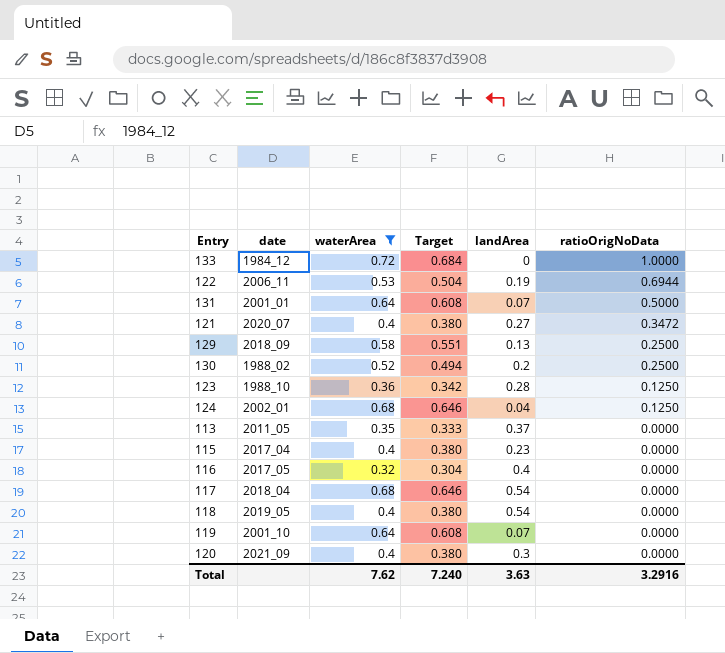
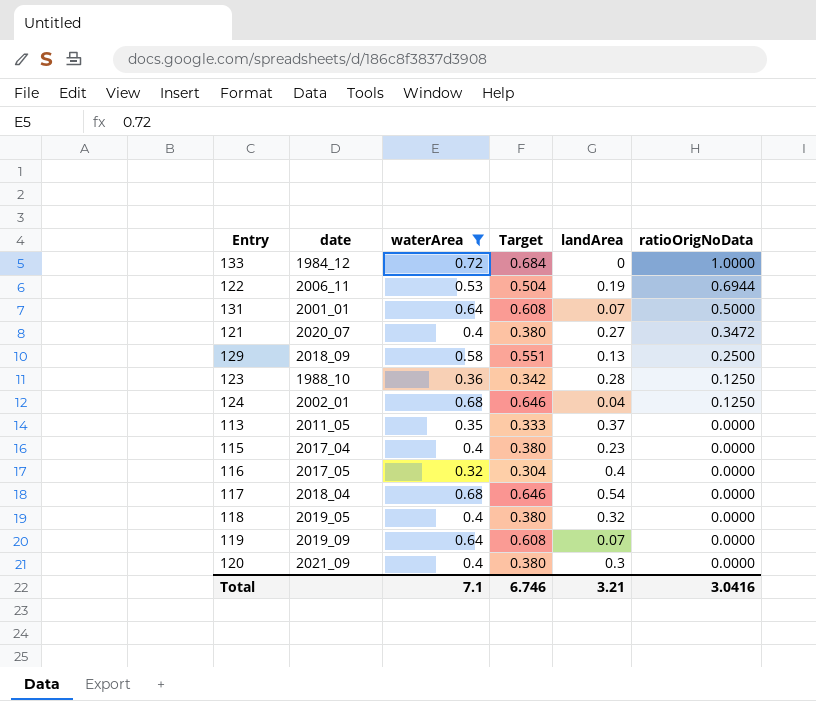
row 130: 1988_02 | 0.52 | 0.494 | 0.2 | 0.2500 -> none
118 | landArea: 0.54 -> 0.32
119 | date: 2001_10 -> 2019_09
Total | waterArea: 7.62 -> 7.1
Total | Target: 7.240 -> 6.746
Total | landArea: 3.63 -> 3.21
Total | ratioOrigNoData: 3.2916 -> 3.0416

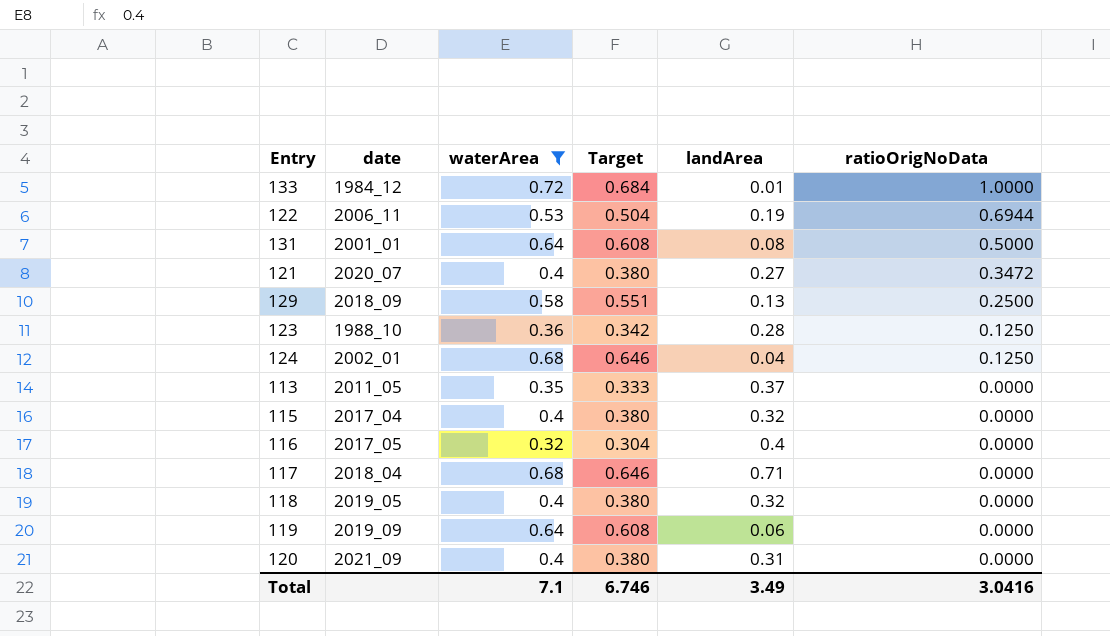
133 | landArea: 0 -> 0.01
131 | landArea: 0.07 -> 0.08
115 | landArea: 0.23 -> 0.32
117 | landArea: 0.54 -> 0.71
119 | landArea: 0.07 -> 0.06
120 | landArea: 0.3 -> 0.31
Total | landArea: 3.21 -> 3.49

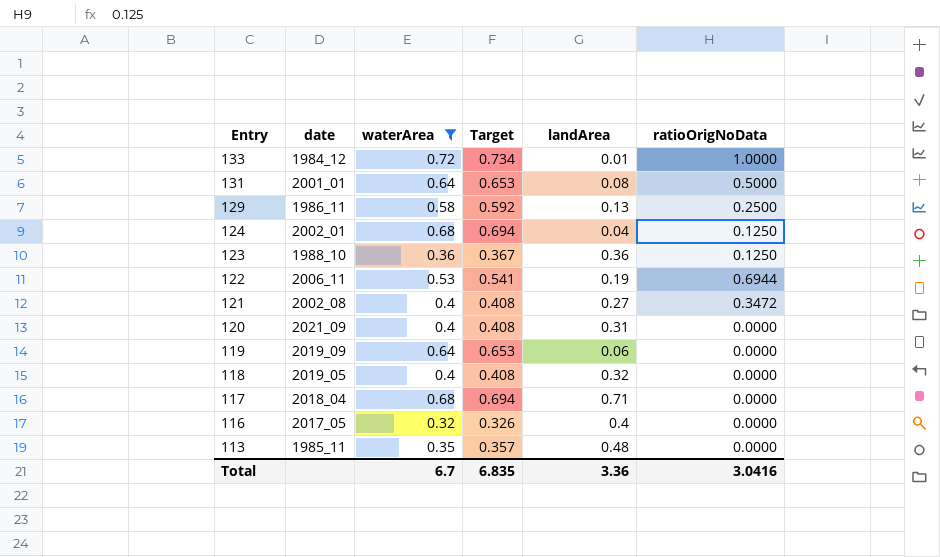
row order: ratioOrigNoData descending -> Entry descending
column Target | formula: [waterArea] * 0.95 -> [waterArea] * 1.02
row 115: 2017_04 | 0.4 | 0.380 | 0.32 | 0.0000 -> none
129 | date: 2018_09 -> 1986_11
123 | landArea: 0.28 -> 0.36
121 | date: 2020_07 -> 2002_08
113 | date: 2011_05 -> 1985_11
113 | landArea: 0.37 -> 0.48
Total | waterArea: 7.1 -> 6.7
Total | Target: 6.746 -> 6.835
Total | landArea: 3.49 -> 3.36

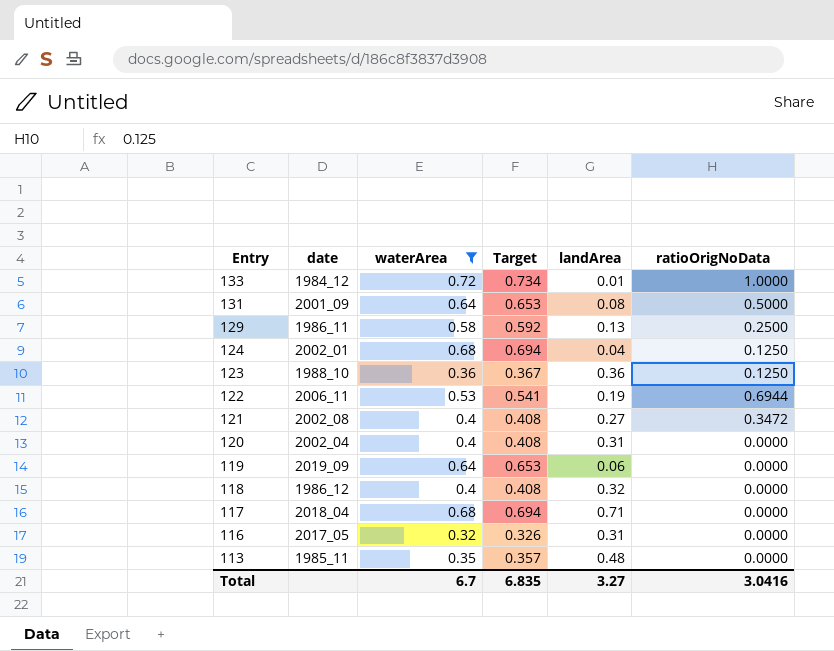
131 | date: 2001_01 -> 2001_09
120 | date: 2021_09 -> 2002_04
118 | date: 2019_05 -> 1986_12
116 | landArea: 0.4 -> 0.31
Total | landArea: 3.36 -> 3.27

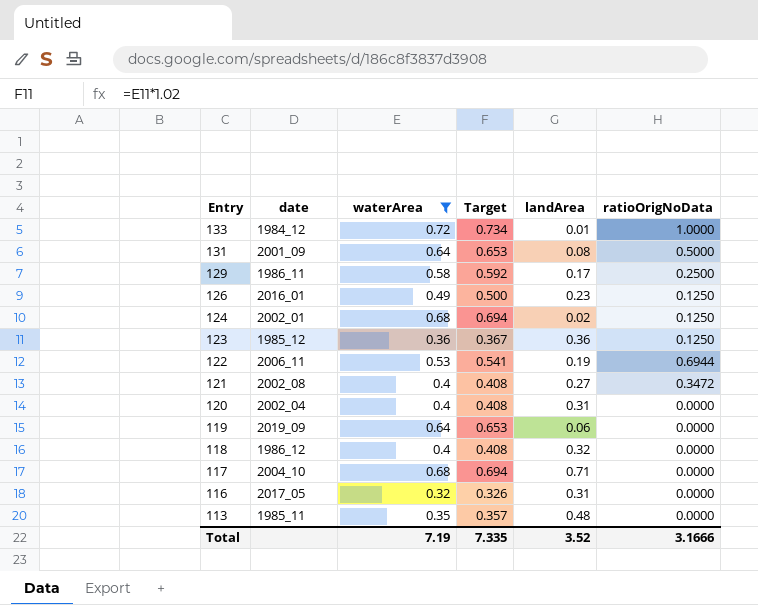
129 | landArea: 0.13 -> 0.17
row 126: none -> 2016_01 | 0.49 | 0.500 | 0.23 | 0.1250
124 | landArea: 0.04 -> 0.02
123 | date: 1988_10 -> 1985_12
117 | date: 2018_04 -> 2004_10
Total | waterArea: 6.7 -> 7.19
Total | Target: 6.835 -> 7.335
Total | landArea: 3.27 -> 3.52
Total | ratioOrigNoData: 3.0416 -> 3.1666

